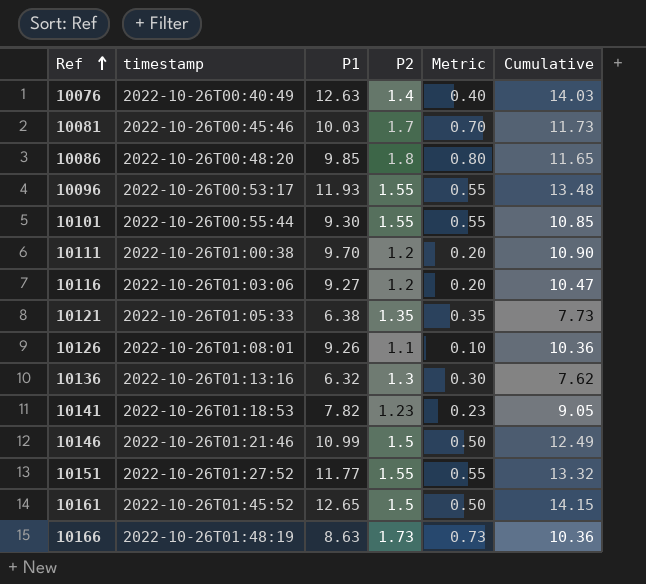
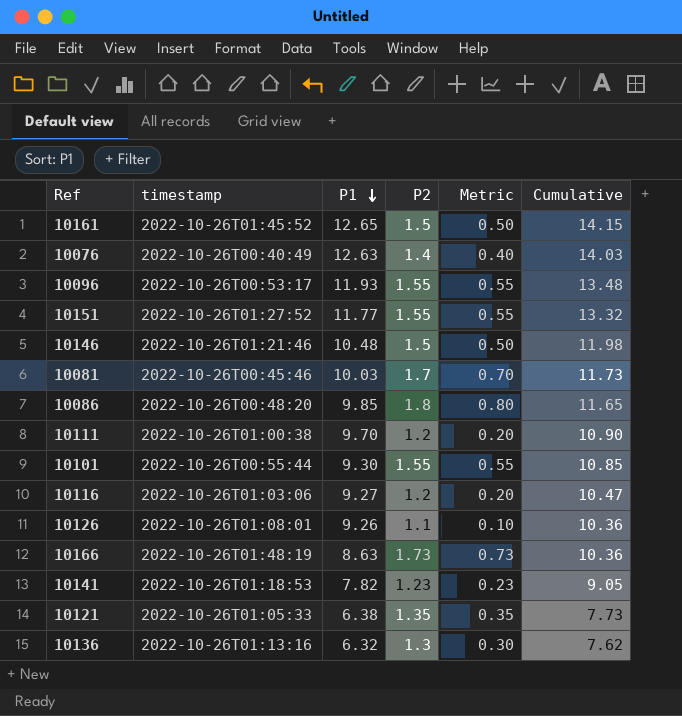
row order: Ref ascending -> P1 descending
10146 | P1: 10.99 -> 10.48
10146 | Cumulative: 12.49 -> 11.98

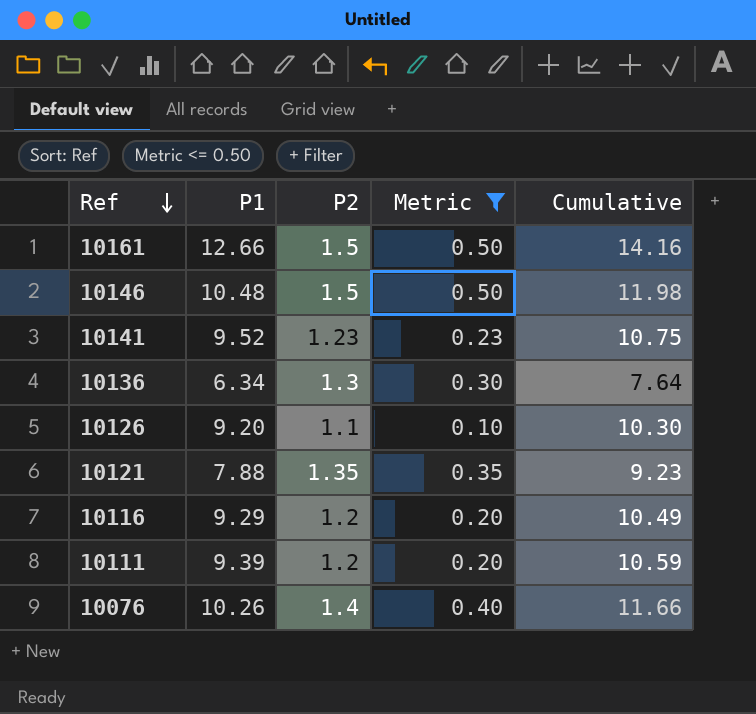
filter: none -> Metric <= 0.50
row order: P1 descending -> Ref descending
column timestamp | position: 2 -> none
10161 | P1: 12.65 -> 12.66
10161 | Cumulative: 14.15 -> 14.16
10141 | P1: 7.82 -> 9.52
10141 | Cumulative: 9.05 -> 10.75
10136 | P1: 6.32 -> 6.34
10136 | Cumulative: 7.62 -> 7.64
10126 | P1: 9.26 -> 9.20
10126 | Cumulative: 10.36 -> 10.30
10121 | P1: 6.38 -> 7.88
10121 | Cumulative: 7.73 -> 9.23
10116 | P1: 9.27 -> 9.29
10116 | Cumulative: 10.47 -> 10.49
10111 | P1: 9.70 -> 9.39
10111 | Cumulative: 10.90 -> 10.59
10076 | P1: 12.63 -> 10.26
10076 | Cumulative: 14.03 -> 11.66

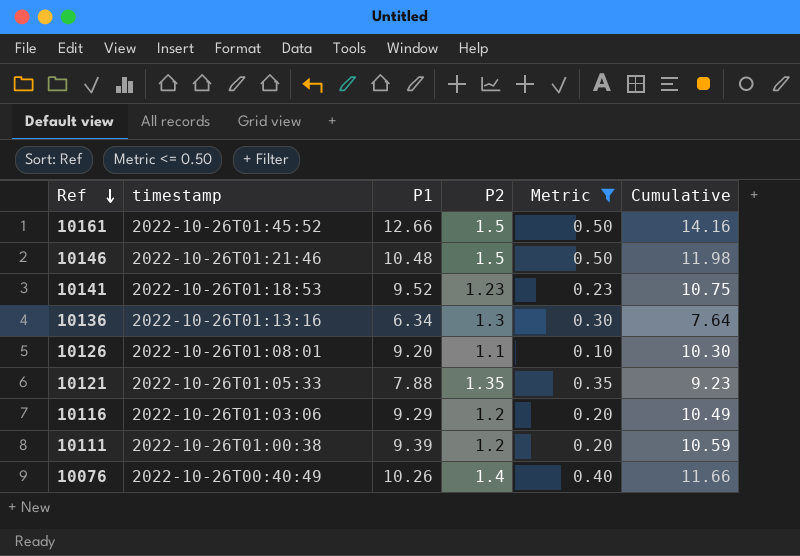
column timestamp | position: none -> 2

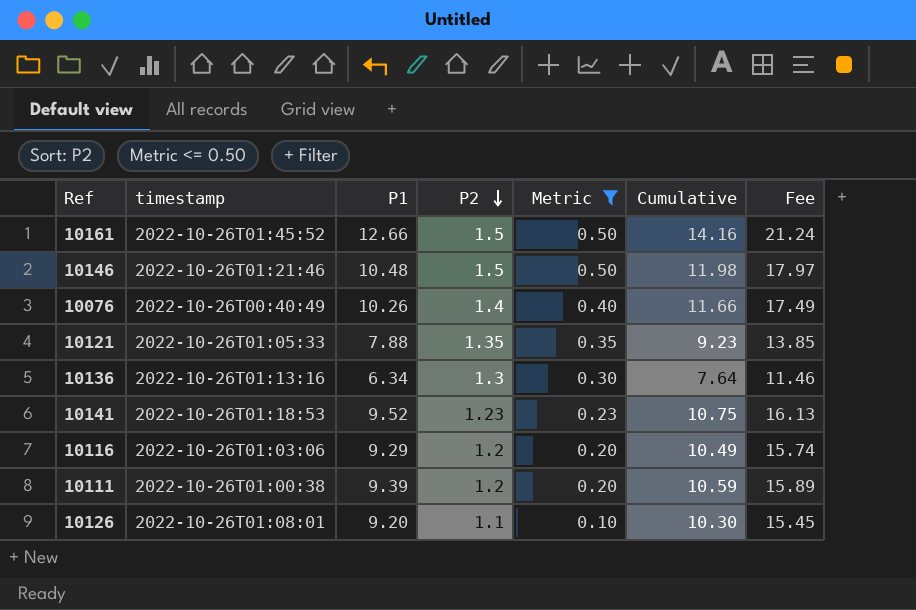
row order: Ref descending -> P2 descending
column Fee | formula: none -> [Cumulative] * 1.5

